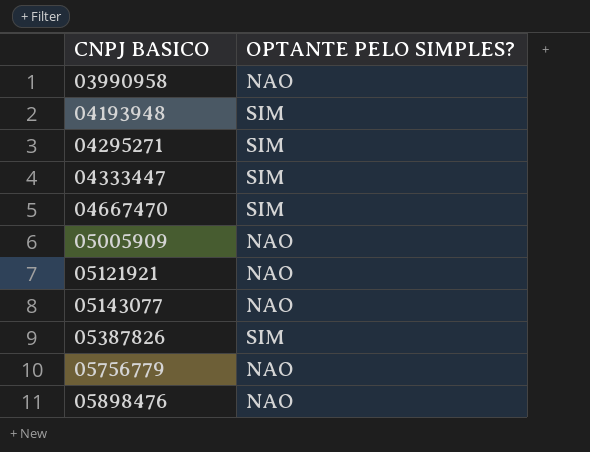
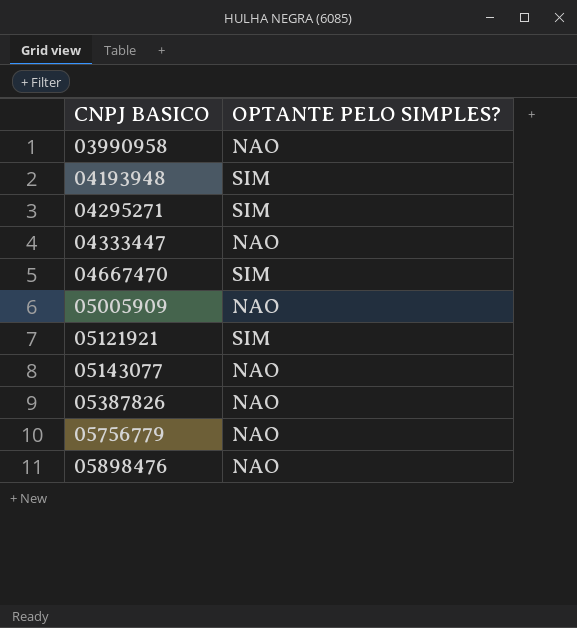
04333447 | OPTANTE PELO SIMPLES?: SIM -> NAO
05121921 | OPTANTE PELO SIMPLES?: NAO -> SIM
05387826 | OPTANTE PELO SIMPLES?: SIM -> NAO

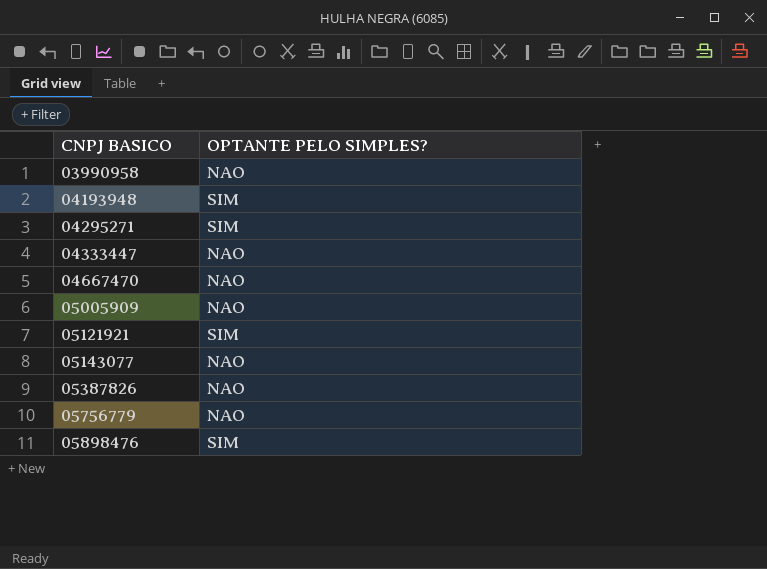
04667470 | OPTANTE PELO SIMPLES?: SIM -> NAO
05898476 | OPTANTE PELO SIMPLES?: NAO -> SIM

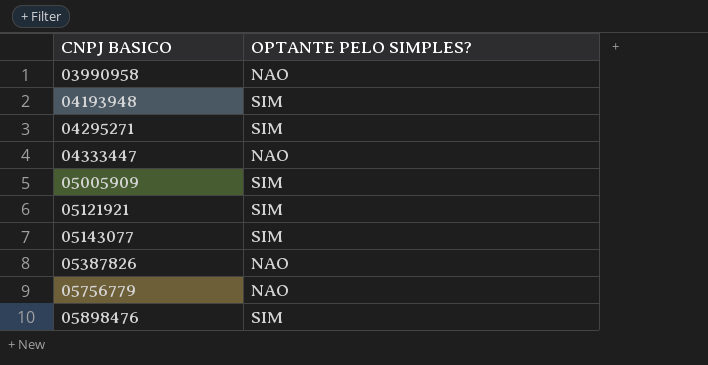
row 04667470: NAO -> none
05005909 | OPTANTE PELO SIMPLES?: NAO -> SIM
05143077 | OPTANTE PELO SIMPLES?: NAO -> SIM

